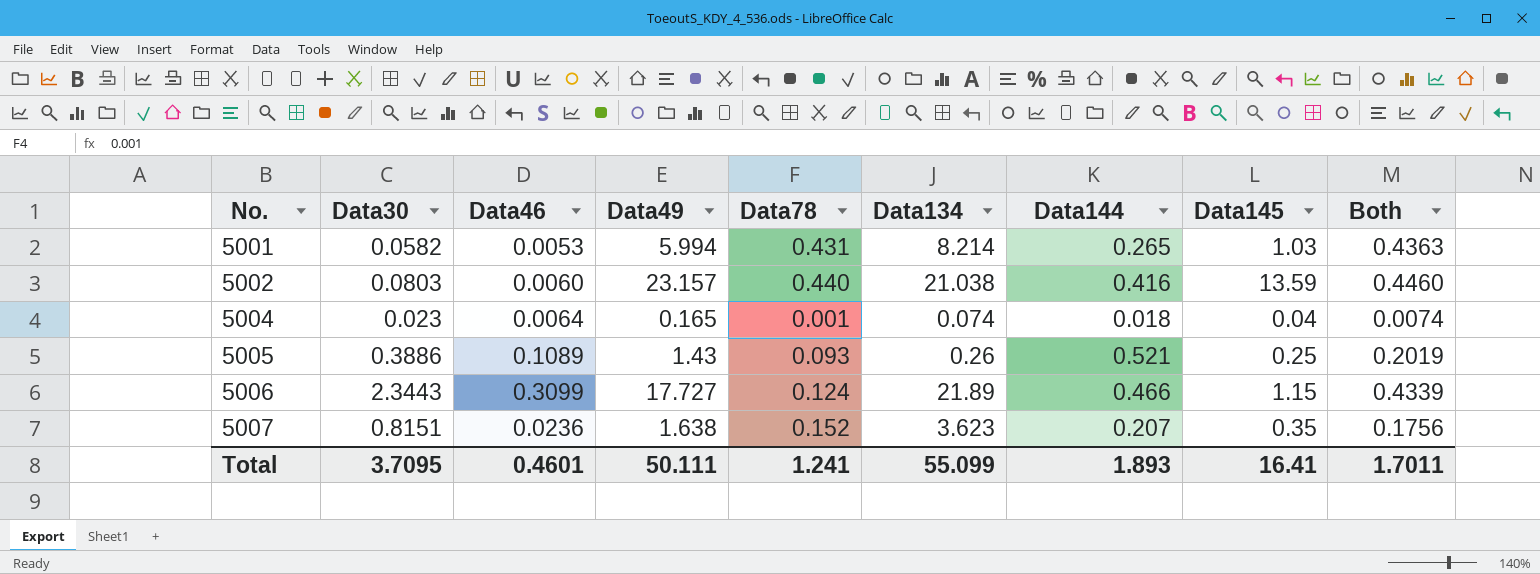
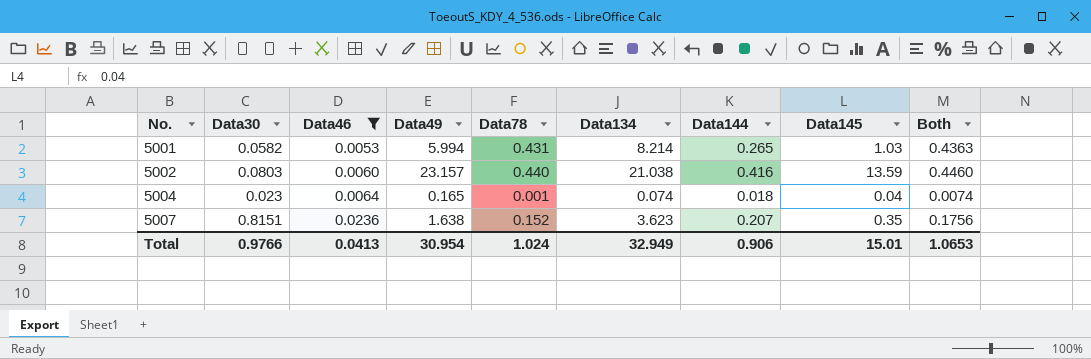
filter: none -> Data46 <= 0.0236
Total | Data30: 3.7095 -> 0.9766
Total | Data46: 0.4601 -> 0.0413
Total | Data49: 50.111 -> 30.954
Total | Data78: 1.241 -> 1.024
Total | Data134: 55.099 -> 32.949
Total | Data144: 1.893 -> 0.906
Total | Data145: 16.41 -> 15.01
Total | Both: 1.7011 -> 1.0653

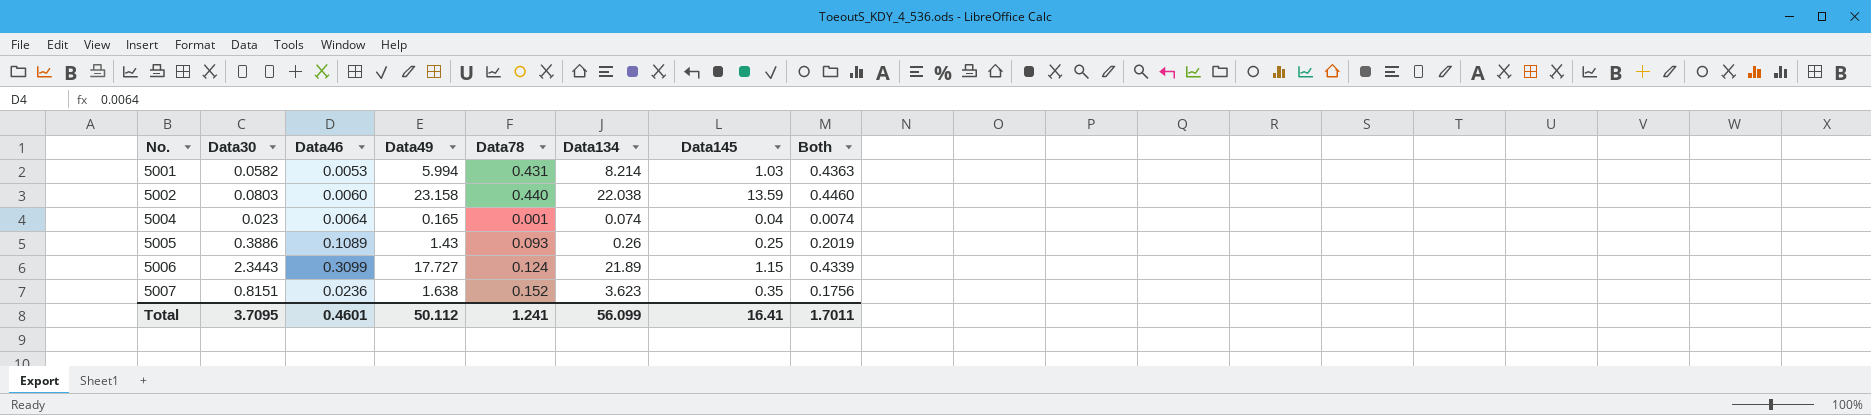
filter: Data46 <= 0.0236 -> none
column Data144 | position: 7 -> none
5002 | Data49: 23.157 -> 23.158
5002 | Data134: 21.038 -> 22.038
Total | Data30: 0.9766 -> 3.7095
Total | Data46: 0.0413 -> 0.4601
Total | Data49: 30.954 -> 50.112
Total | Data78: 1.024 -> 1.241
Total | Data134: 32.949 -> 56.099
Total | Data145: 15.01 -> 16.41
Total | Both: 1.0653 -> 1.7011

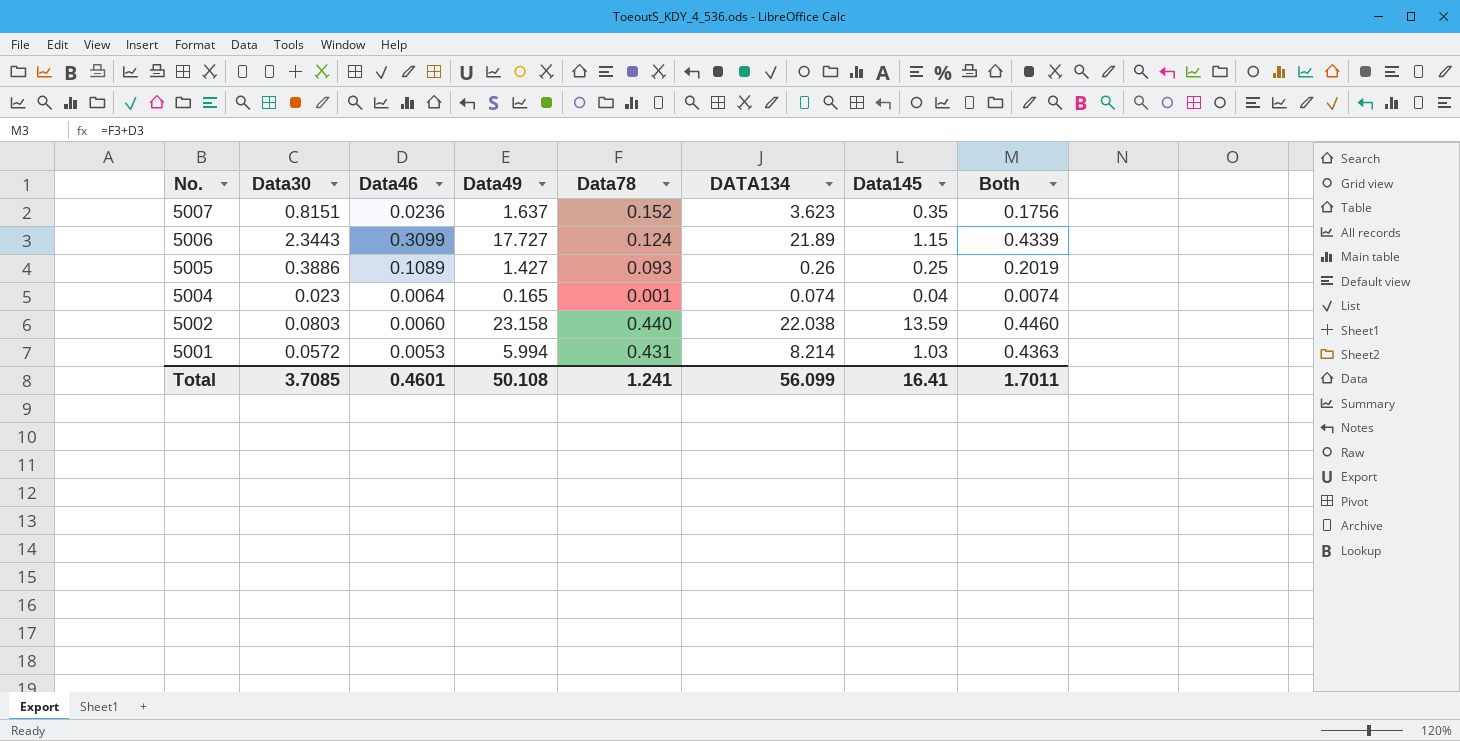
row order: No. ascending -> No. descending
column name: Data134 -> DATA134
5007 | Data49: 1.638 -> 1.637
5005 | Data49: 1.43 -> 1.427
5001 | Data30: 0.0582 -> 0.0572
Total | Data30: 3.7095 -> 3.7085
Total | Data49: 50.112 -> 50.108

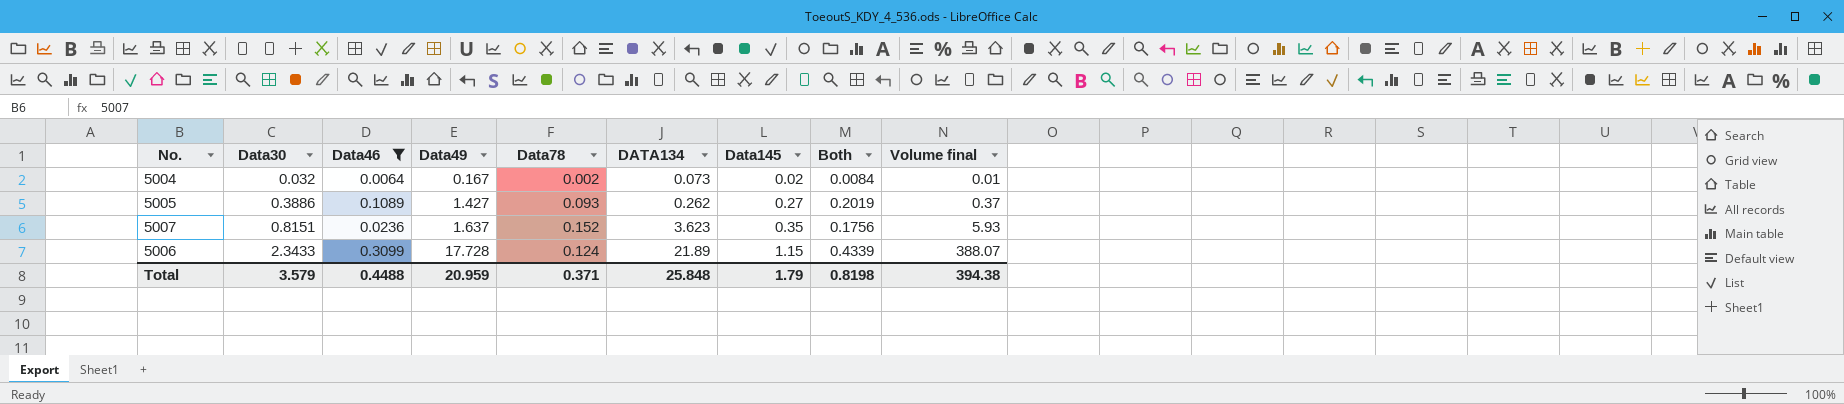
filter: none -> Data46 >= 0.0064
row order: No. descending -> Data30 ascending
column Volume final | formula: none -> [Data49] * [DATA134]
5004 | Data30: 0.023 -> 0.032
5004 | Data49: 0.165 -> 0.167
5004 | Data78: 0.001 -> 0.002
5004 | DATA134: 0.074 -> 0.073
5004 | Data145: 0.04 -> 0.02
5004 | Both: 0.0074 -> 0.0084
5005 | DATA134: 0.26 -> 0.262
5005 | Data145: 0.25 -> 0.27
5006 | Data30: 2.3443 -> 2.3433
5006 | Data49: 17.727 -> 17.728
Total | Data30: 3.7085 -> 3.579
Total | Data46: 0.4601 -> 0.4488
Total | Data49: 50.108 -> 20.959
Total | Data78: 1.241 -> 0.371
Total | DATA134: 56.099 -> 25.848
Total | Data145: 16.41 -> 1.79
Total | Both: 1.7011 -> 0.8198

